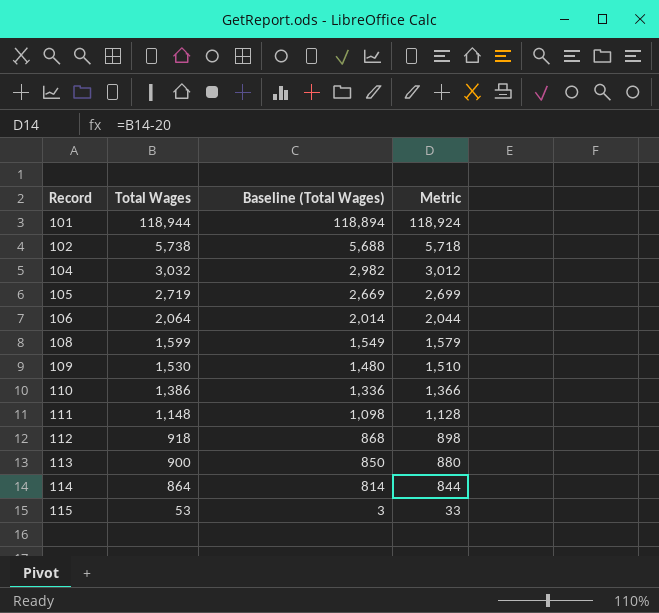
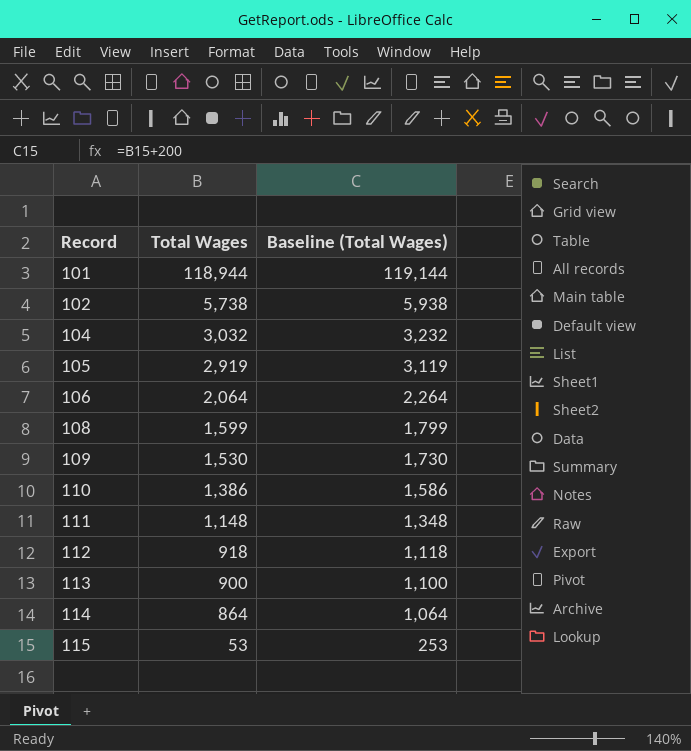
column Metric | formula: [Total Wages] - 20 -> none
column Baseline (Total Wages) | formula: [Total Wages] - 50 -> [Total Wages] + 200
105 | Total Wages: 2,719 -> 2,919

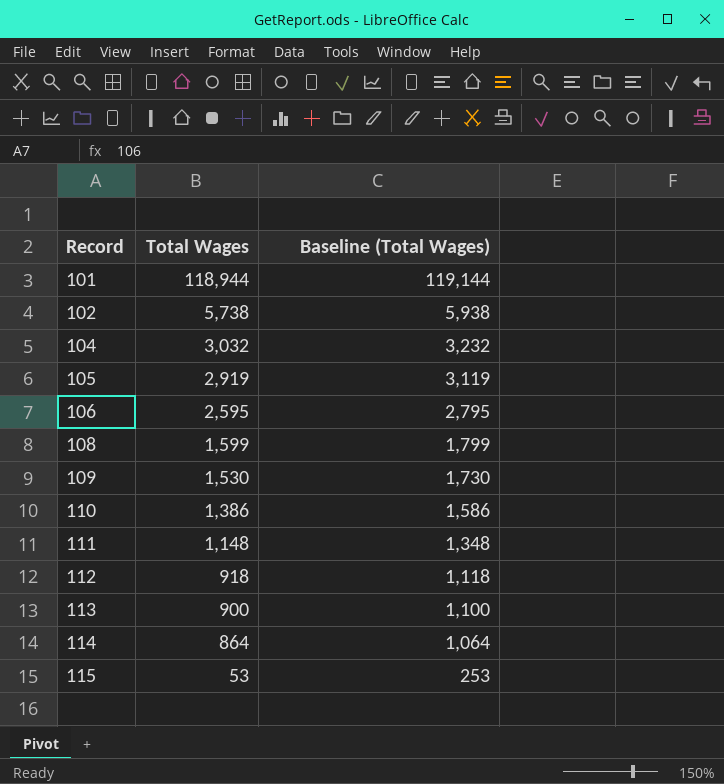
106 | Total Wages: 2,064 -> 2,595
106 | Baseline (Total Wages): 2,264 -> 2,795

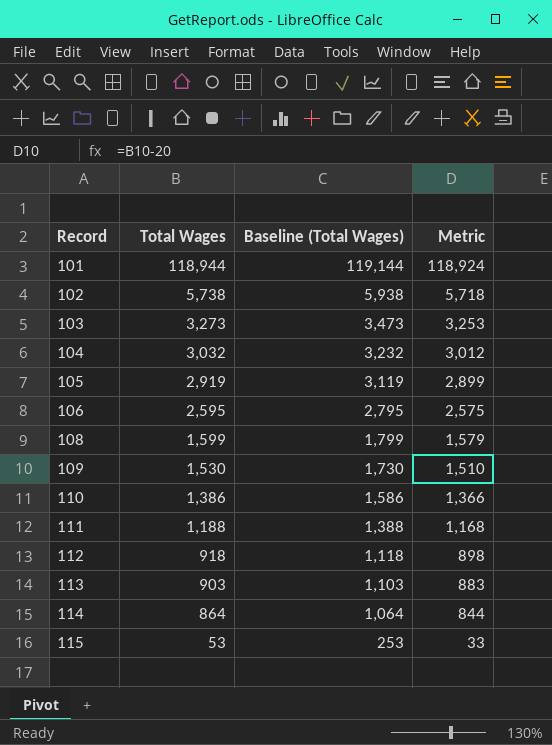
column Metric | formula: none -> [Total Wages] - 20
row 103: none -> 3,273 | 3,473 | 3,253
111 | Total Wages: 1,148 -> 1,188
111 | Baseline (Total Wages): 1,348 -> 1,388
113 | Total Wages: 900 -> 903
113 | Baseline (Total Wages): 1,100 -> 1,103

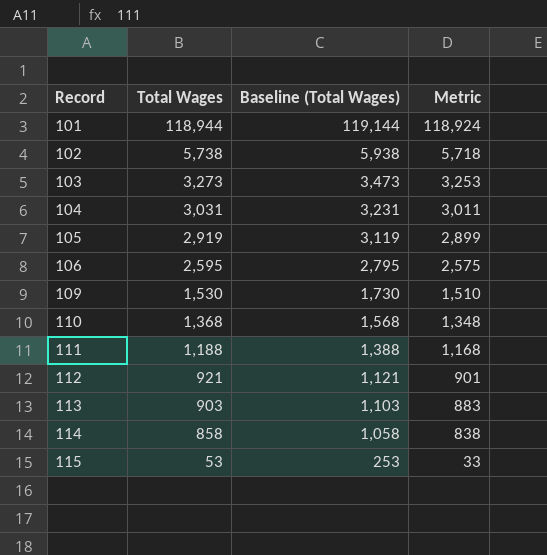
row 108: 1,599 | 1,799 | 1,579 -> none
104 | Total Wages: 3,032 -> 3,031
104 | Baseline (Total Wages): 3,232 -> 3,231
104 | Metric: 3,012 -> 3,011
110 | Total Wages: 1,386 -> 1,368
110 | Baseline (Total Wages): 1,586 -> 1,568
110 | Metric: 1,366 -> 1,348
112 | Total Wages: 918 -> 921
112 | Baseline (Total Wages): 1,118 -> 1,121
112 | Metric: 898 -> 901
114 | Total Wages: 864 -> 858
114 | Baseline (Total Wages): 1,064 -> 1,058
114 | Metric: 844 -> 838

